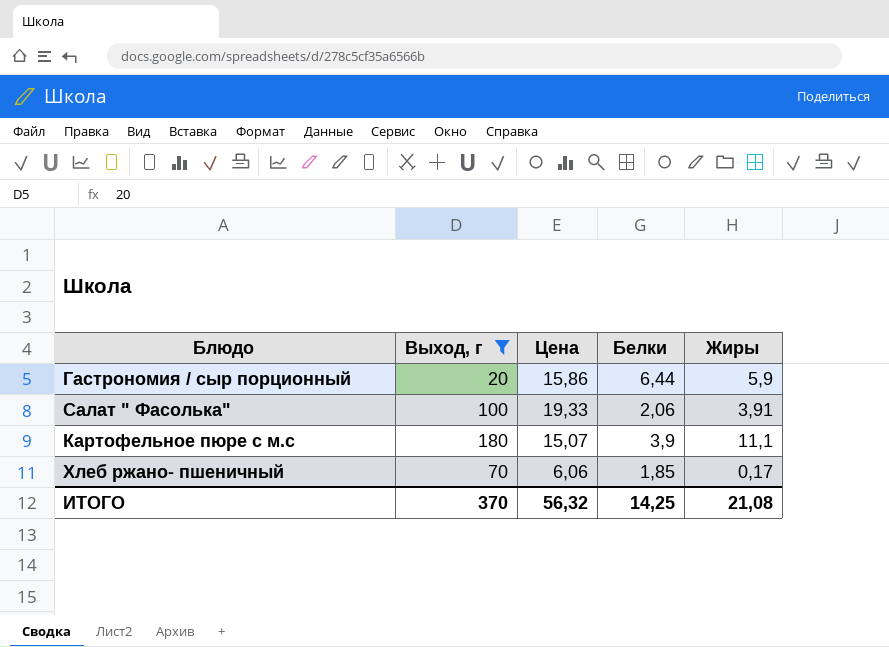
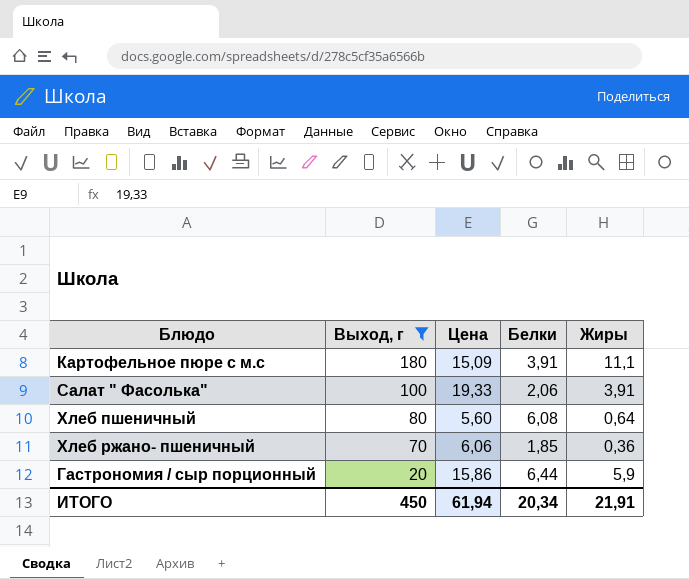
row order: none -> Выход, г descending
Картофельное пюре с м.с | Цена: 15,07 -> 15,09
Картофельное пюре с м.с | Белки: 3,9 -> 3,91
row Хлеб пшеничный: none -> 80 | 5,60 | 6,08 | 0,64
Хлеб ржано- пшеничный | Жиры: 0,17 -> 0,36
ИТОГО | Выход, г: 370 -> 450
ИТОГО | Цена: 56,32 -> 61,94
ИТОГО | Белки: 14,25 -> 20,34
ИТОГО | Жиры: 21,08 -> 21,91

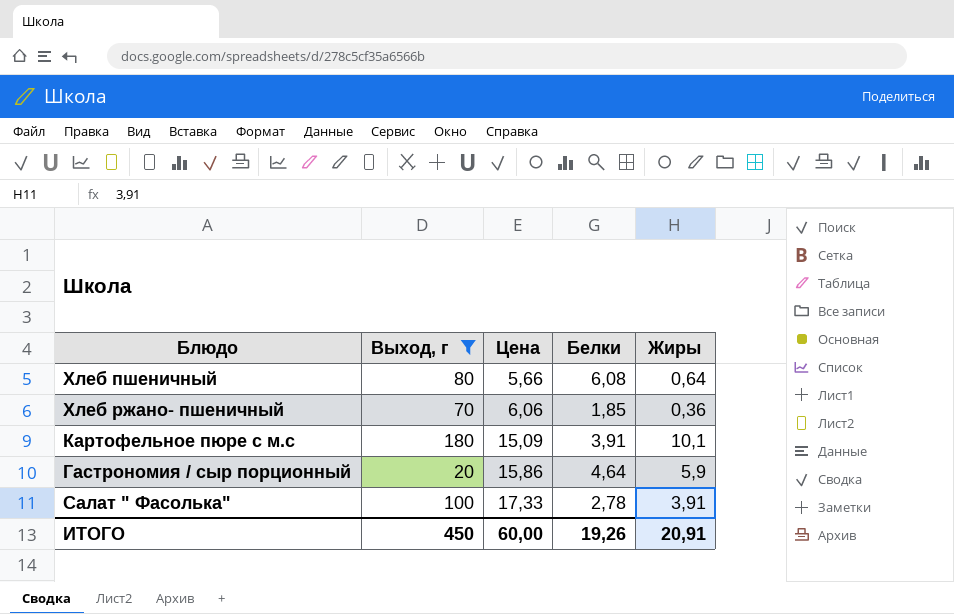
row order: Выход, г descending -> Цена ascending
Хлеб пшеничный | Цена: 5,60 -> 5,66
Картофельное пюре с м.с | Жиры: 11,1 -> 10,1
Гастрономия / сыр порционный | Белки: 6,44 -> 4,64
Салат " Фасолька" | Цена: 19,33 -> 17,33
Салат " Фасолька" | Белки: 2,06 -> 2,78
ИТОГО | Цена: 61,94 -> 60,00
ИТОГО | Белки: 20,34 -> 19,26
ИТОГО | Жиры: 21,91 -> 20,91

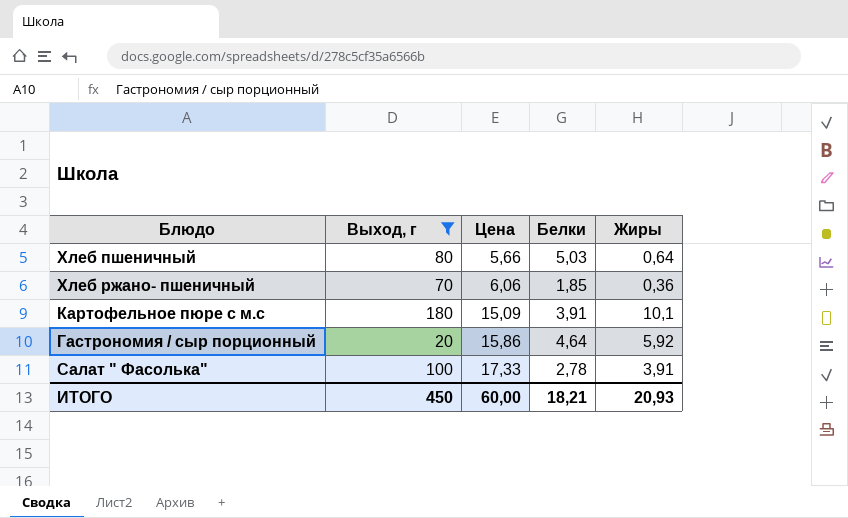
Хлеб пшеничный | Белки: 6,08 -> 5,03
Гастрономия / сыр порционный | Жиры: 5,9 -> 5,92
ИТОГО | Белки: 19,26 -> 18,21
ИТОГО | Жиры: 20,91 -> 20,93

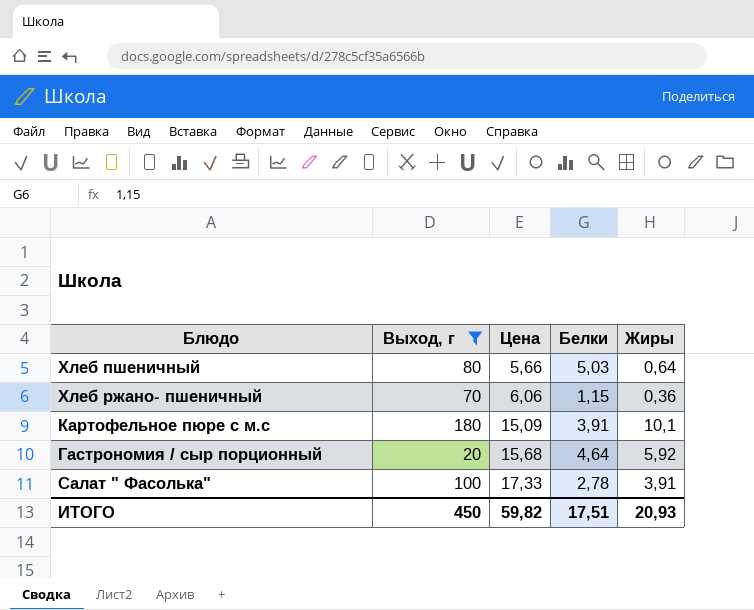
Хлеб ржано- пшеничный | Белки: 1,85 -> 1,15
Гастрономия / сыр порционный | Цена: 15,86 -> 15,68
ИТОГО | Цена: 60,00 -> 59,82
ИТОГО | Белки: 18,21 -> 17,51

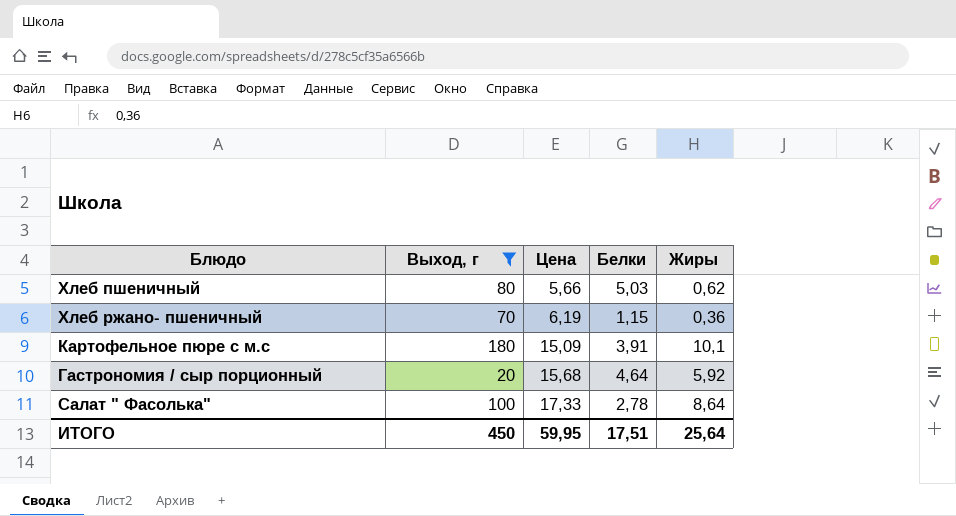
Хлеб пшеничный | Жиры: 0,64 -> 0,62
Хлеб ржано- пшеничный | Цена: 6,06 -> 6,19
Салат " Фасолька" | Жиры: 3,91 -> 8,64
ИТОГО | Цена: 59,82 -> 59,95
ИТОГО | Жиры: 20,93 -> 25,64

